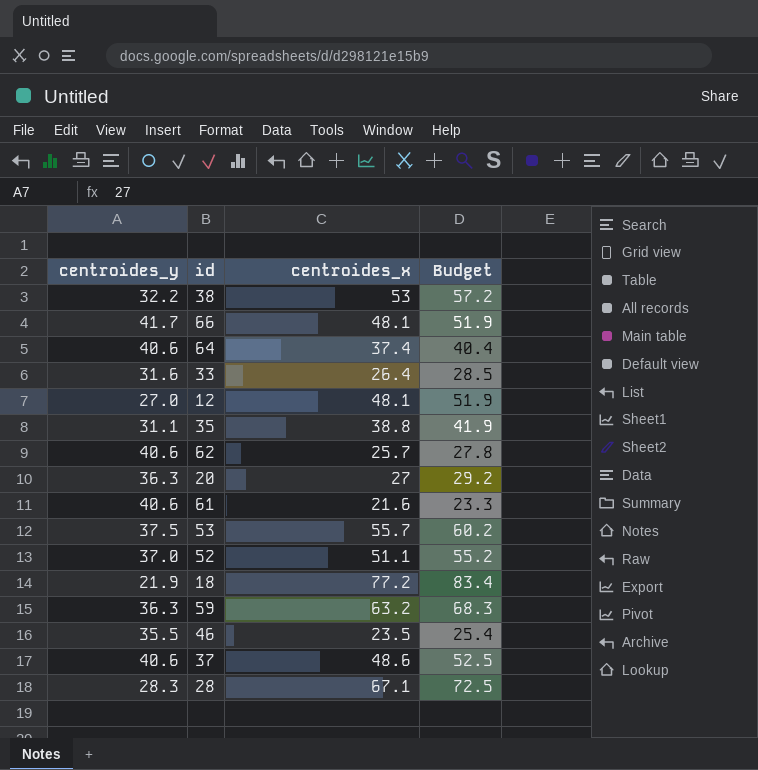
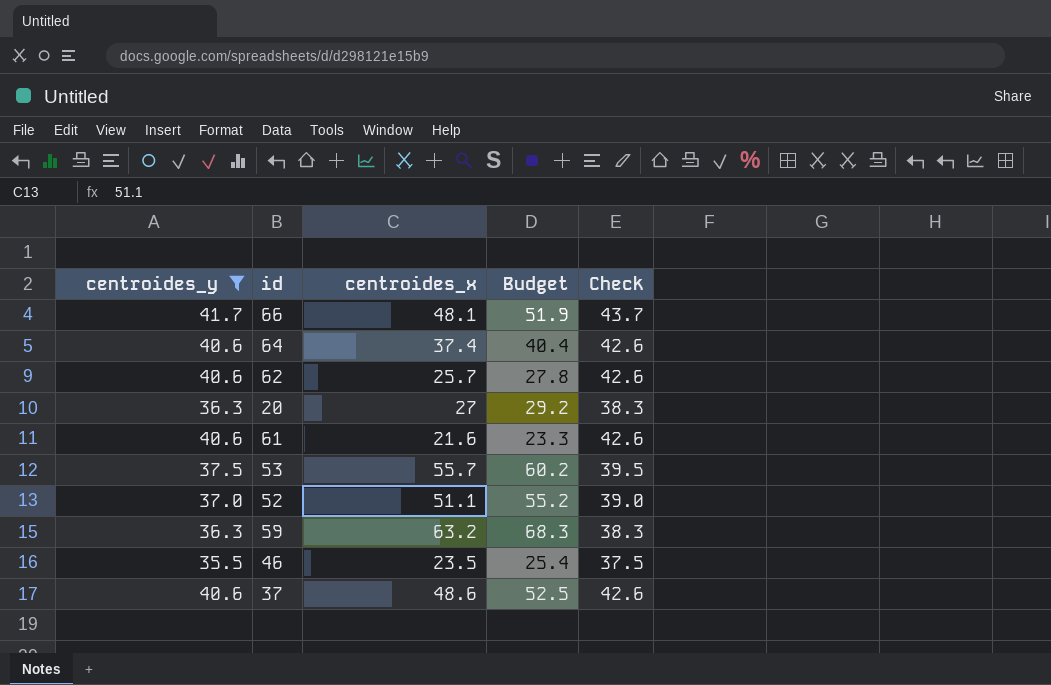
filter: none -> centroides_y >= 35.5
column Check | formula: none -> [centroides_y] + 2

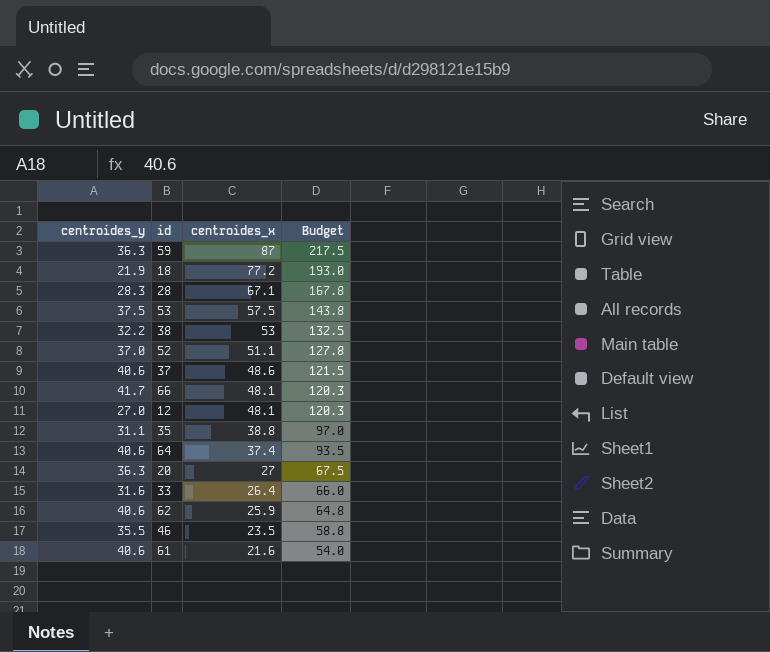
filter: centroides_y >= 35.5 -> none
row order: none -> centroides_x descending
column Check | formula: [centroides_y] + 2 -> none
column Budget | formula: [centroides_x] * 1.08 -> [centroides_x] * 2.5
59 | centroides_x: 63.2 -> 87
53 | centroides_x: 55.7 -> 57.5
62 | centroides_x: 25.7 -> 25.9

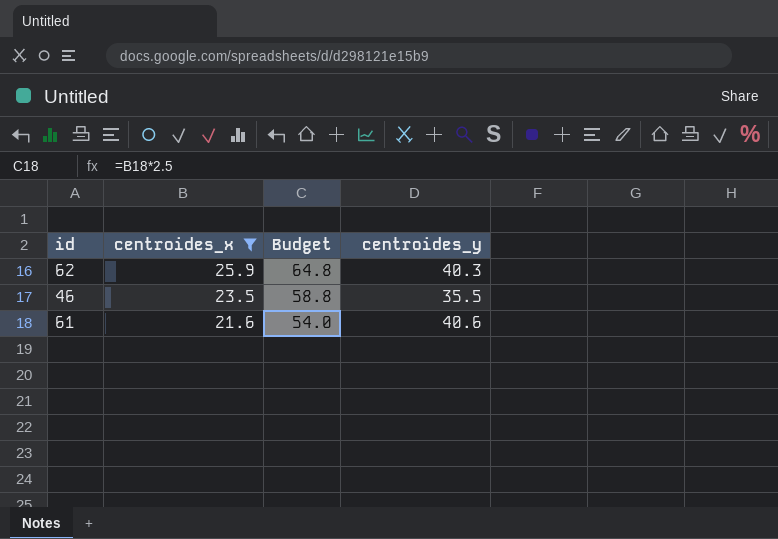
filter: none -> centroides_x <= 25.9
column centroides_y | position: 1 -> 4
62 | centroides_y: 40.6 -> 40.3

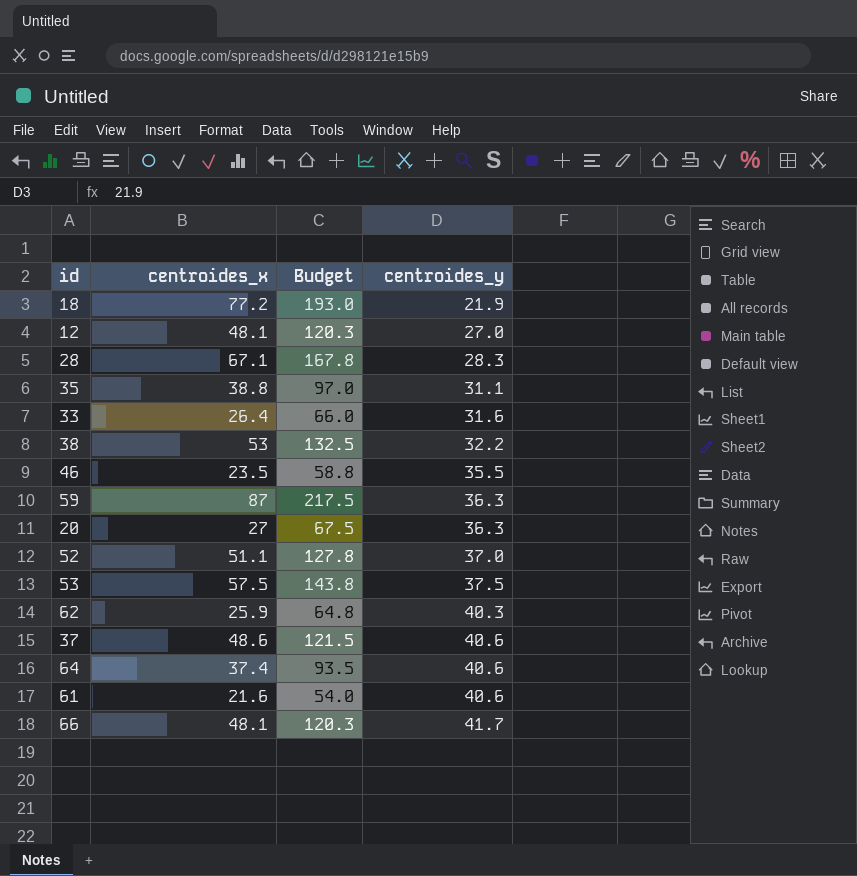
filter: centroides_x <= 25.9 -> none
row order: centroides_x descending -> centroides_y ascending

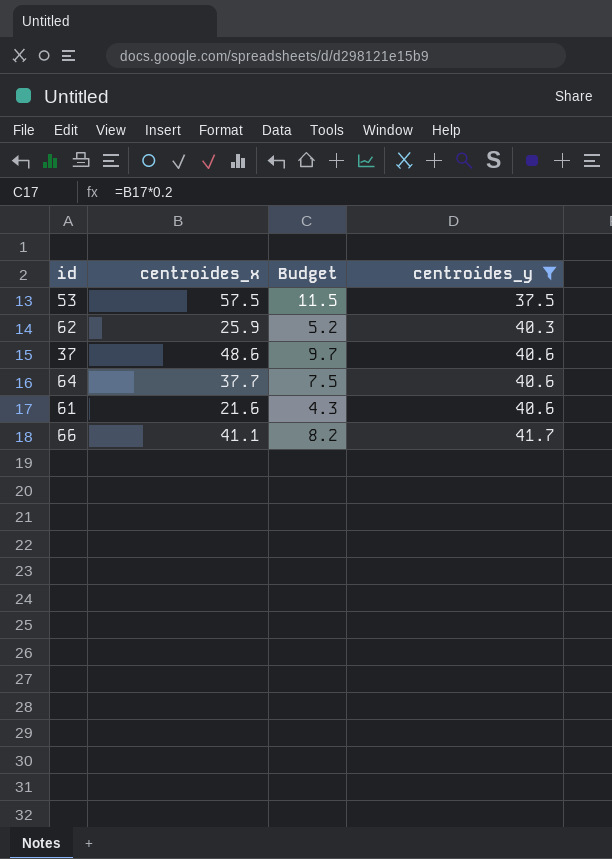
filter: none -> centroides_y >= 37.5
column Budget | formula: [centroides_x] * 2.5 -> [centroides_x] * 0.2
64 | centroides_x: 37.4 -> 37.7
66 | centroides_x: 48.1 -> 41.1

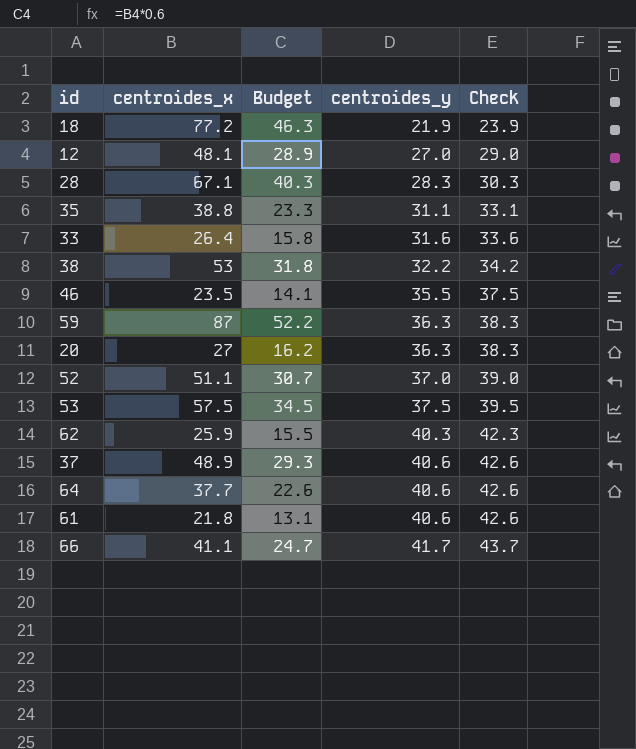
filter: centroides_y >= 37.5 -> none
column Budget | formula: [centroides_x] * 0.2 -> [centroides_x] * 0.6
column Check | formula: none -> [centroides_y] + 2
37 | centroides_x: 48.6 -> 48.9
61 | centroides_x: 21.6 -> 21.8

